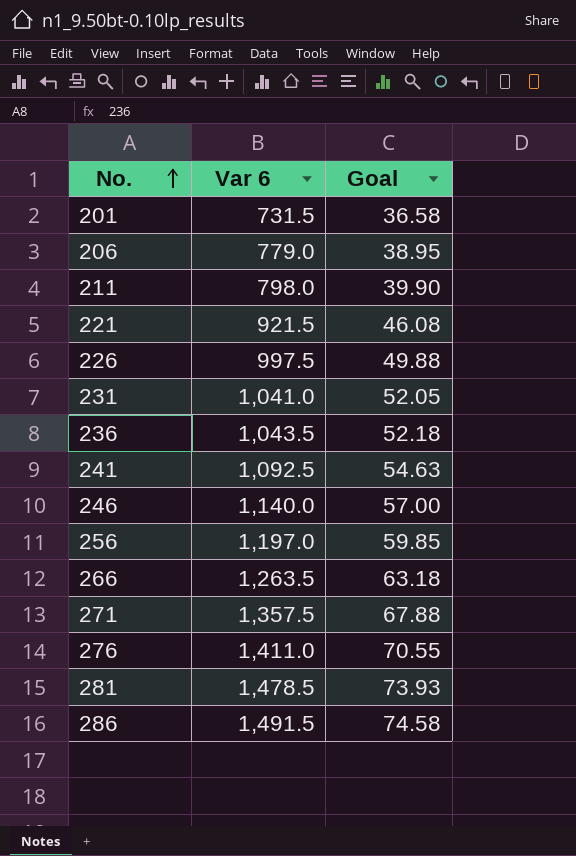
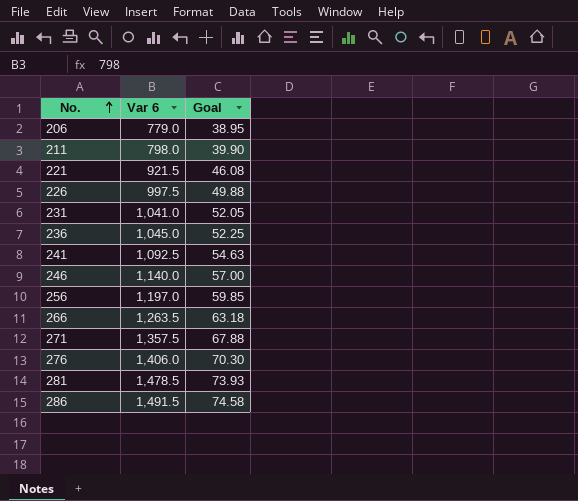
row 201: 731.5 | 36.58 -> none
236 | Var 6: 1,043.5 -> 1,045.0
236 | Goal: 52.18 -> 52.25
276 | Var 6: 1,411.0 -> 1,406.0
276 | Goal: 70.55 -> 70.30

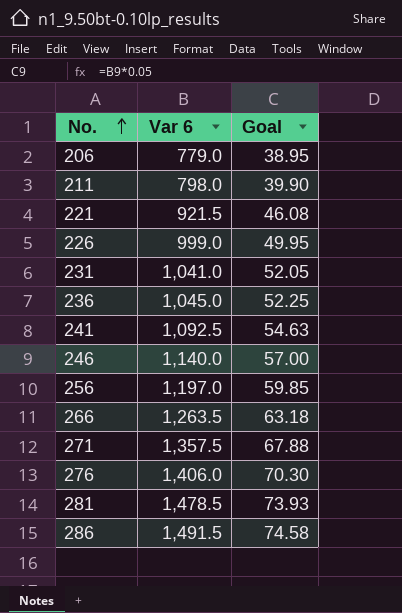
226 | Var 6: 997.5 -> 999.0
226 | Goal: 49.88 -> 49.95

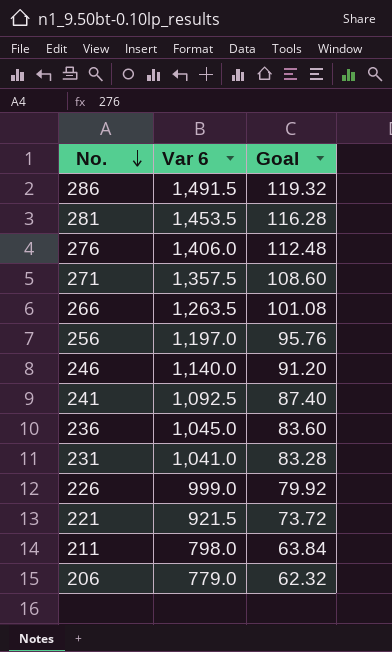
row order: No. ascending -> No. descending
column Goal | formula: [Var 6] * 0.05 -> [Var 6] * 0.08
281 | Var 6: 1,478.5 -> 1,453.5

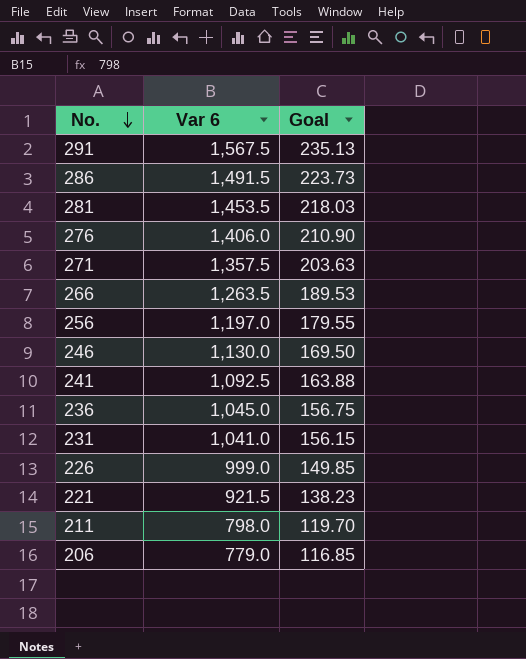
column Goal | formula: [Var 6] * 0.08 -> [Var 6] * 0.15
row 291: none -> 1,567.5 | 235.13
246 | Var 6: 1,140.0 -> 1,130.0

